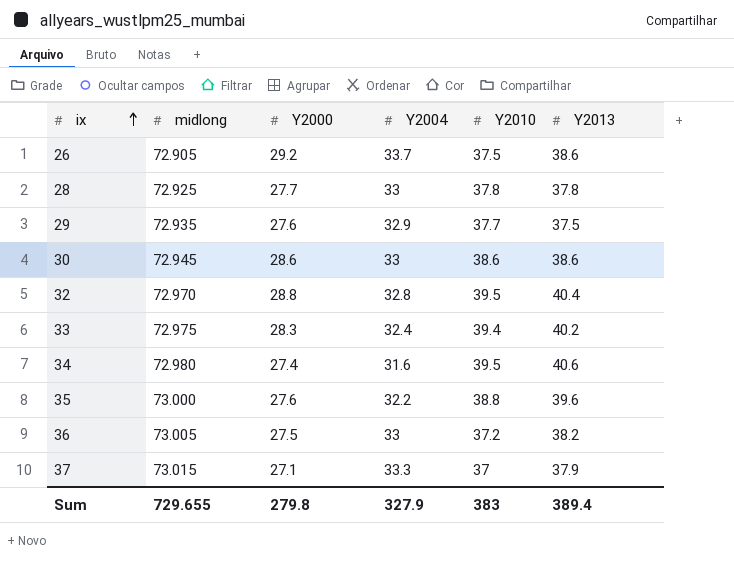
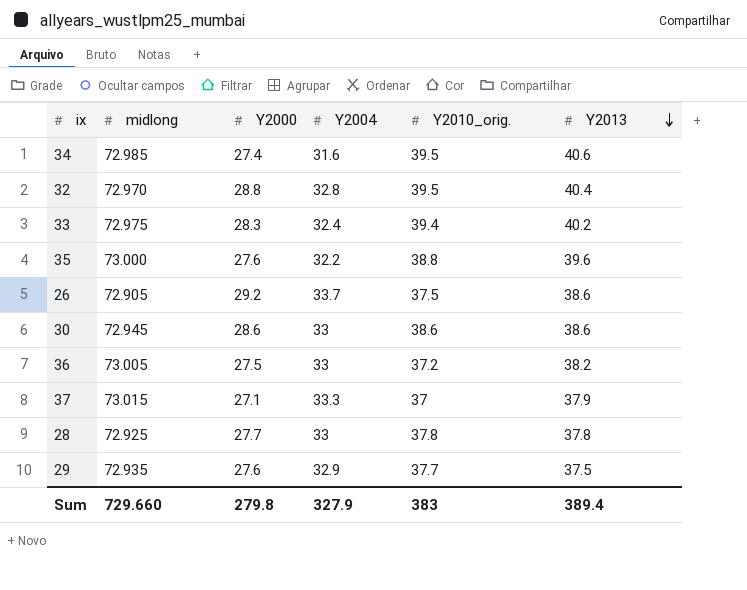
row order: ix ascending -> Y2013 descending
column name: Y2010 -> Y2010_orig.
34 | midlong: 72.980 -> 72.985
Sum | midlong: 729.655 -> 729.660

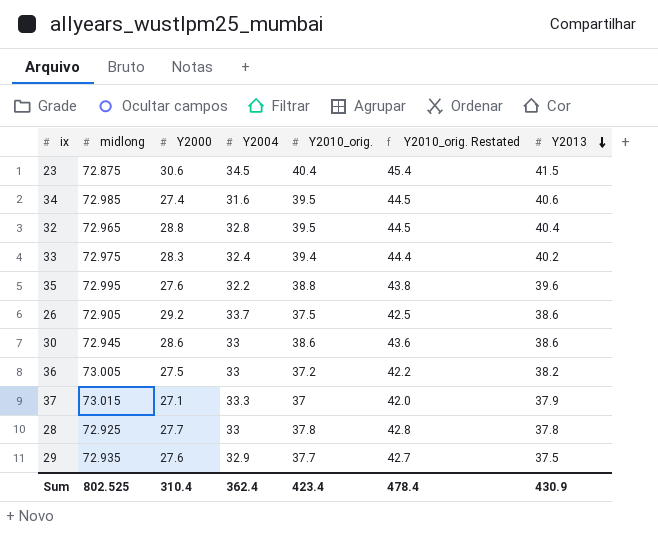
column Y2010_orig. Restated | formula: none -> [Y2010_orig.] + 5
row 23: none -> 72.875 | 30.6 | 34.5 | 40.4 | 45.4 | 41.5
32 | midlong: 72.970 -> 72.965
35 | midlong: 73.000 -> 72.995
Sum | midlong: 729.660 -> 802.525
Sum | Y2000: 279.8 -> 310.4
Sum | Y2004: 327.9 -> 362.4
Sum | Y2010_orig.: 383 -> 423.4
Sum | Y2013: 389.4 -> 430.9

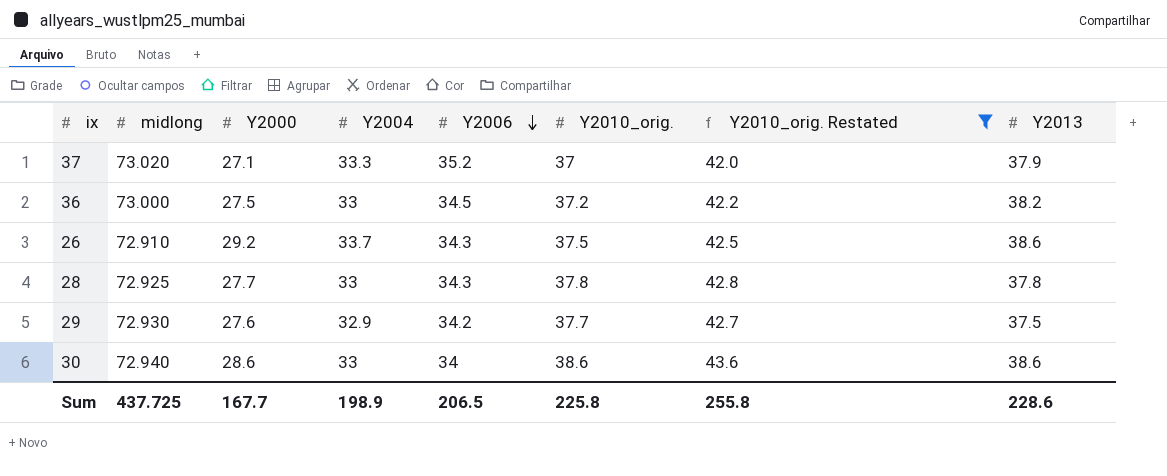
filter: none -> Y2010_orig. Restated <= 43.6
row order: Y2013 descending -> Y2006 descending
column Y2006 | position: none -> 5
37 | midlong: 73.015 -> 73.020
36 | midlong: 73.005 -> 73.000
26 | midlong: 72.905 -> 72.910
29 | midlong: 72.935 -> 72.930
30 | midlong: 72.945 -> 72.940
Sum | midlong: 802.525 -> 437.725
Sum | Y2000: 310.4 -> 167.7
Sum | Y2004: 362.4 -> 198.9
Sum | Y2010_orig.: 423.4 -> 225.8
Sum | Y2010_orig. Restated: 478.4 -> 255.8
Sum | Y2013: 430.9 -> 228.6

